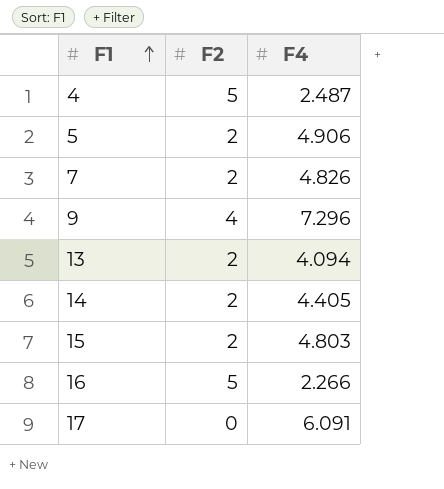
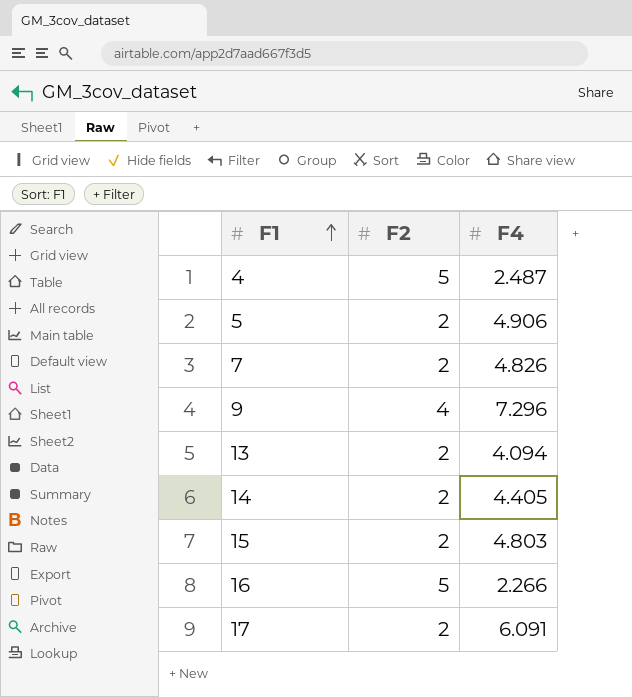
17 | F2: 0 -> 2

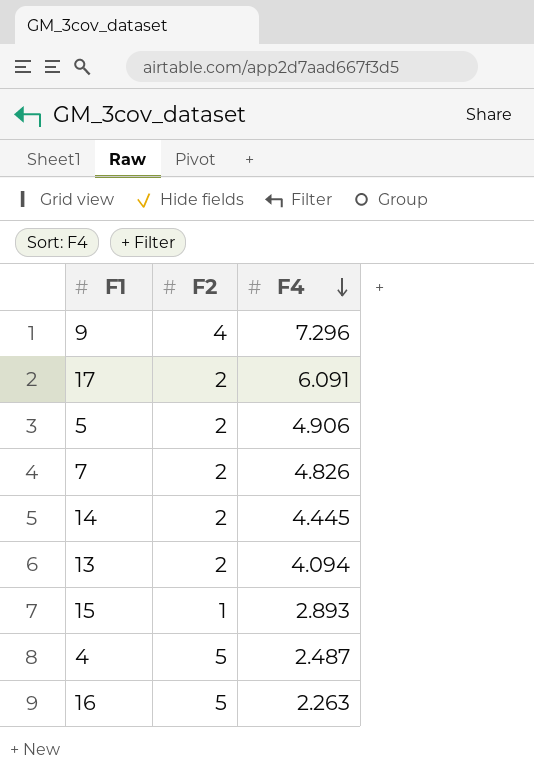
row order: F1 ascending -> F4 descending
14 | F4: 4.405 -> 4.445
15 | F2: 2 -> 1
15 | F4: 4.803 -> 2.893
16 | F4: 2.266 -> 2.263

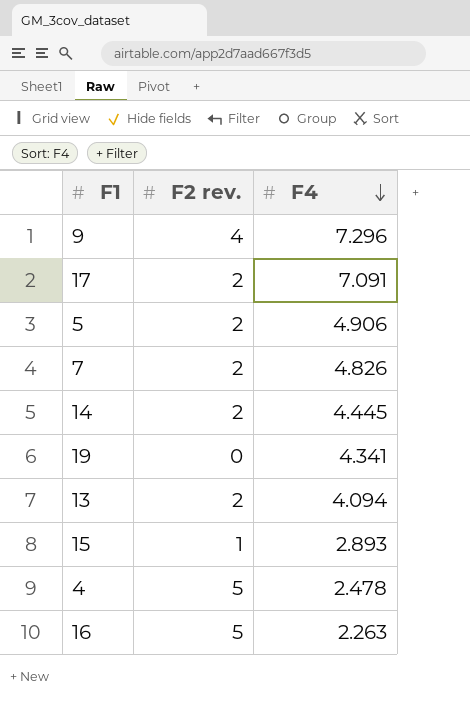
column name: F2 -> F2 rev.
17 | F4: 6.091 -> 7.091
row 19: none -> 0 | 4.341
4 | F4: 2.487 -> 2.478

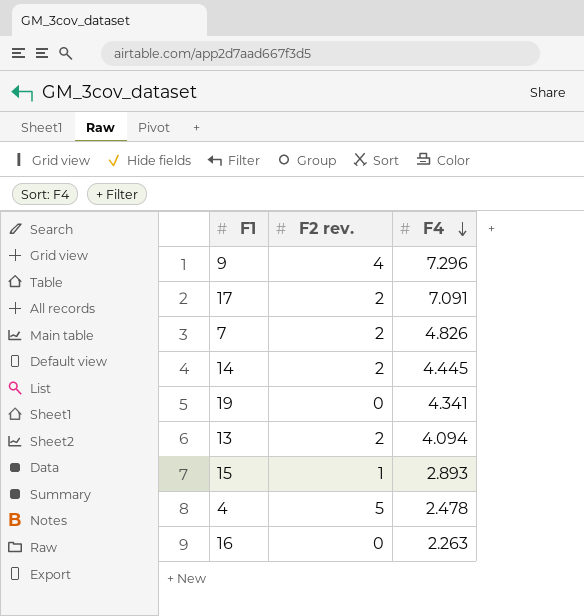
row 5: 2 | 4.906 -> none
16 | F2 rev.: 5 -> 0

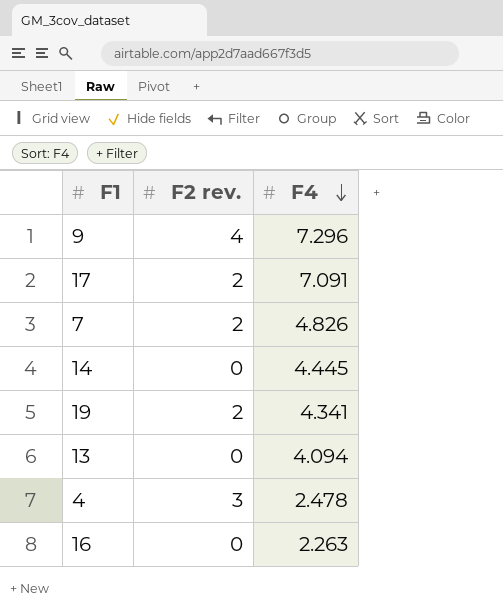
row 15: 1 | 2.893 -> none
14 | F2 rev.: 2 -> 0
19 | F2 rev.: 0 -> 2
13 | F2 rev.: 2 -> 0
4 | F2 rev.: 5 -> 3

